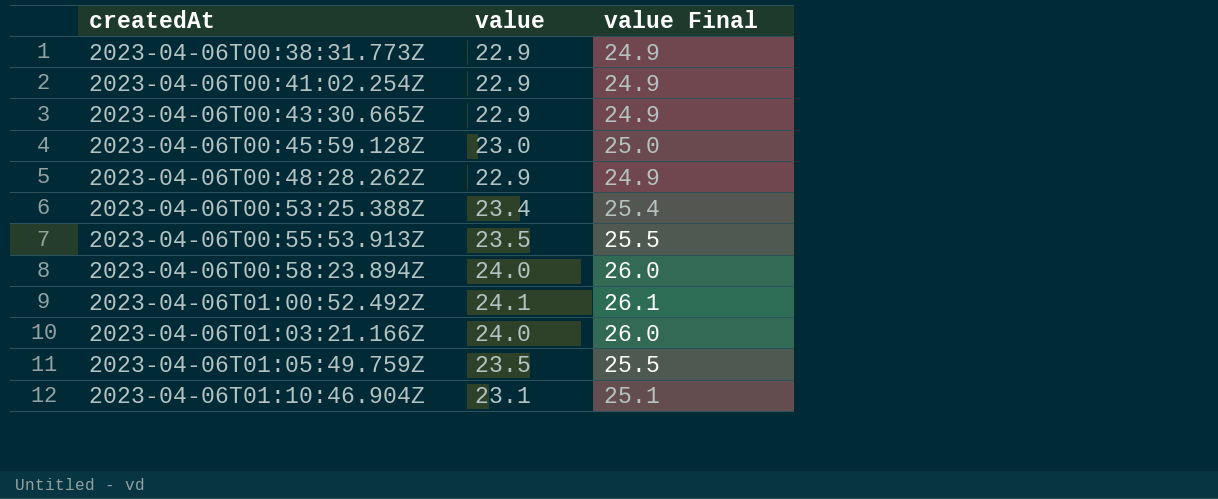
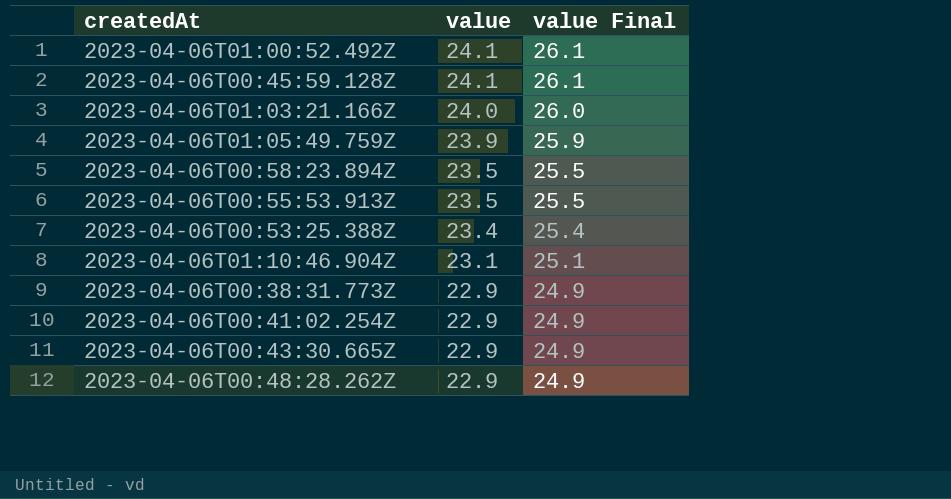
row order: createdAt ascending -> value descending
2023-04-06T00:45:59.128Z | value: 23.0 -> 24.1
2023-04-06T00:45:59.128Z | value Final: 25.0 -> 26.1
2023-04-06T01:05:49.759Z | value: 23.5 -> 23.9
2023-04-06T01:05:49.759Z | value Final: 25.5 -> 25.9
2023-04-06T00:58:23.894Z | value: 24.0 -> 23.5
2023-04-06T00:58:23.894Z | value Final: 26.0 -> 25.5

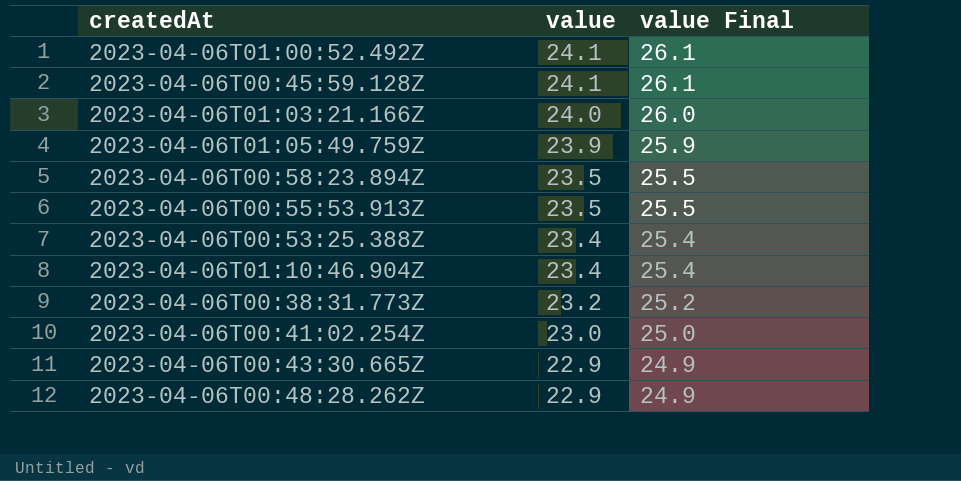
2023-04-06T01:10:46.904Z | value: 23.1 -> 23.4
2023-04-06T01:10:46.904Z | value Final: 25.1 -> 25.4
2023-04-06T00:38:31.773Z | value: 22.9 -> 23.2
2023-04-06T00:38:31.773Z | value Final: 24.9 -> 25.2
2023-04-06T00:41:02.254Z | value: 22.9 -> 23.0
2023-04-06T00:41:02.254Z | value Final: 24.9 -> 25.0

